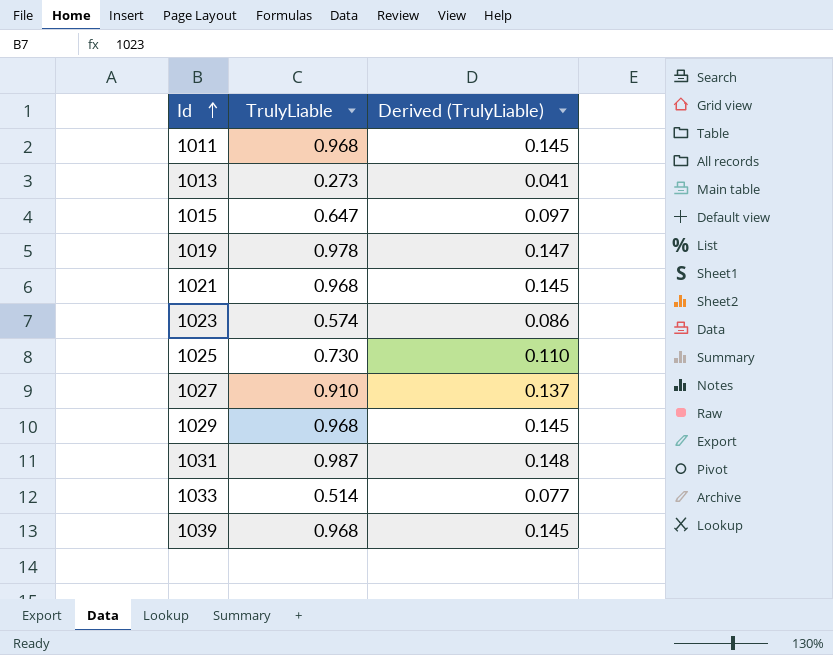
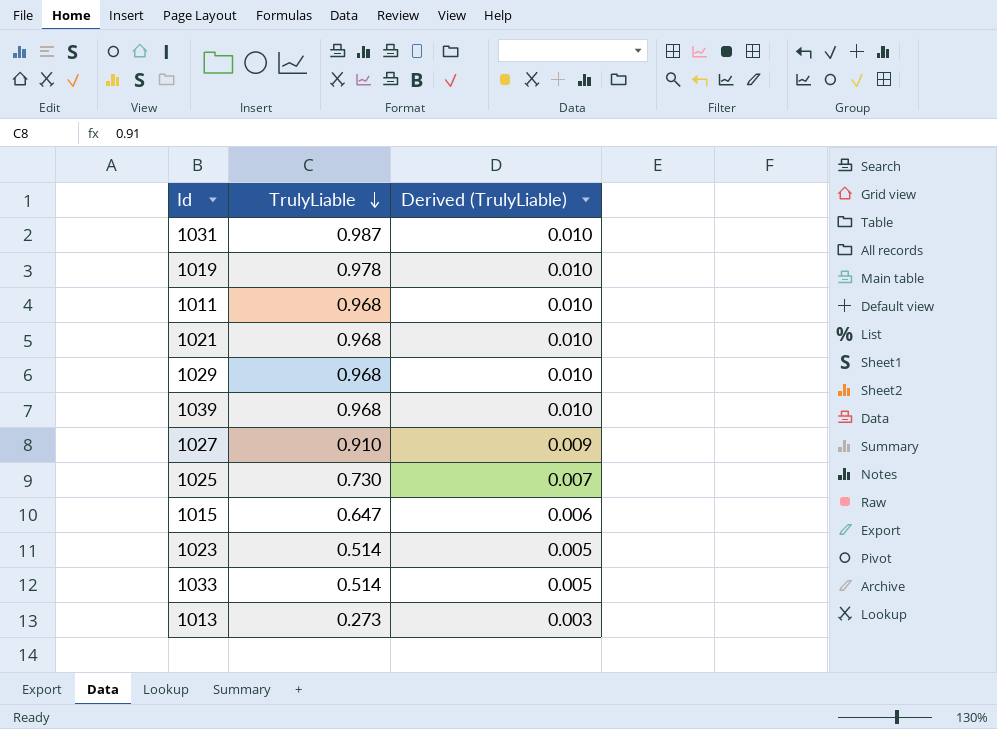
row order: Id ascending -> TrulyLiable descending
column Derived (TrulyLiable) | formula: [TrulyLiable] * 0.15 -> [TrulyLiable] * 0.01
1023 | TrulyLiable: 0.574 -> 0.514

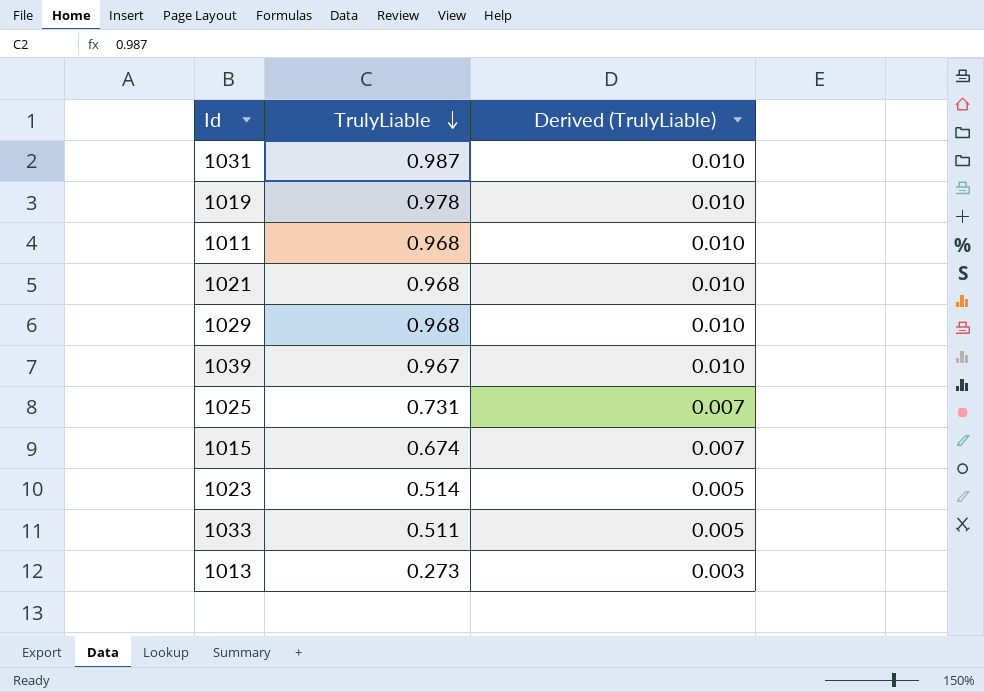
row 1027: 0.910 | 0.009 -> none
1039 | TrulyLiable: 0.968 -> 0.967
1025 | TrulyLiable: 0.730 -> 0.731
1015 | TrulyLiable: 0.647 -> 0.674
1015 | Derived (TrulyLiable): 0.006 -> 0.007
1033 | TrulyLiable: 0.514 -> 0.511

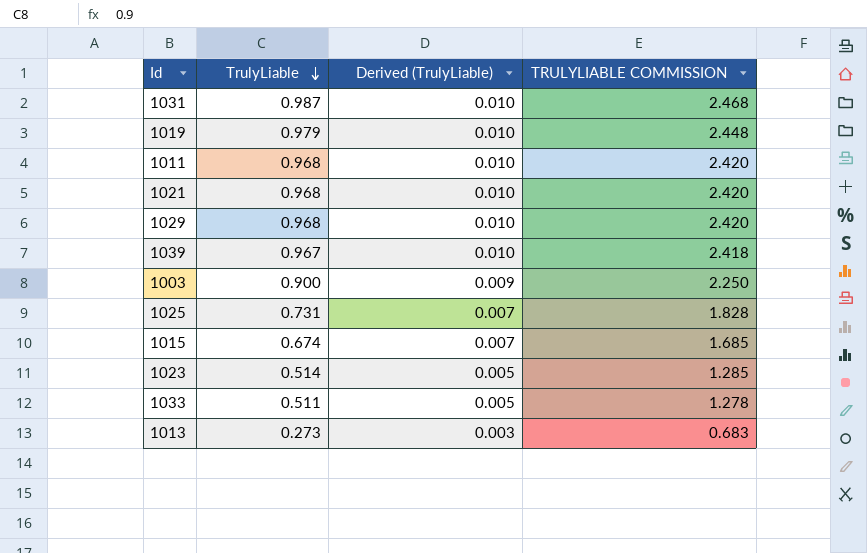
column TRULYLIABLE COMMISSION | formula: none -> [TrulyLiable] * 2.5
1019 | TrulyLiable: 0.978 -> 0.979
row 1003: none -> 0.900 | 0.009 | 2.250

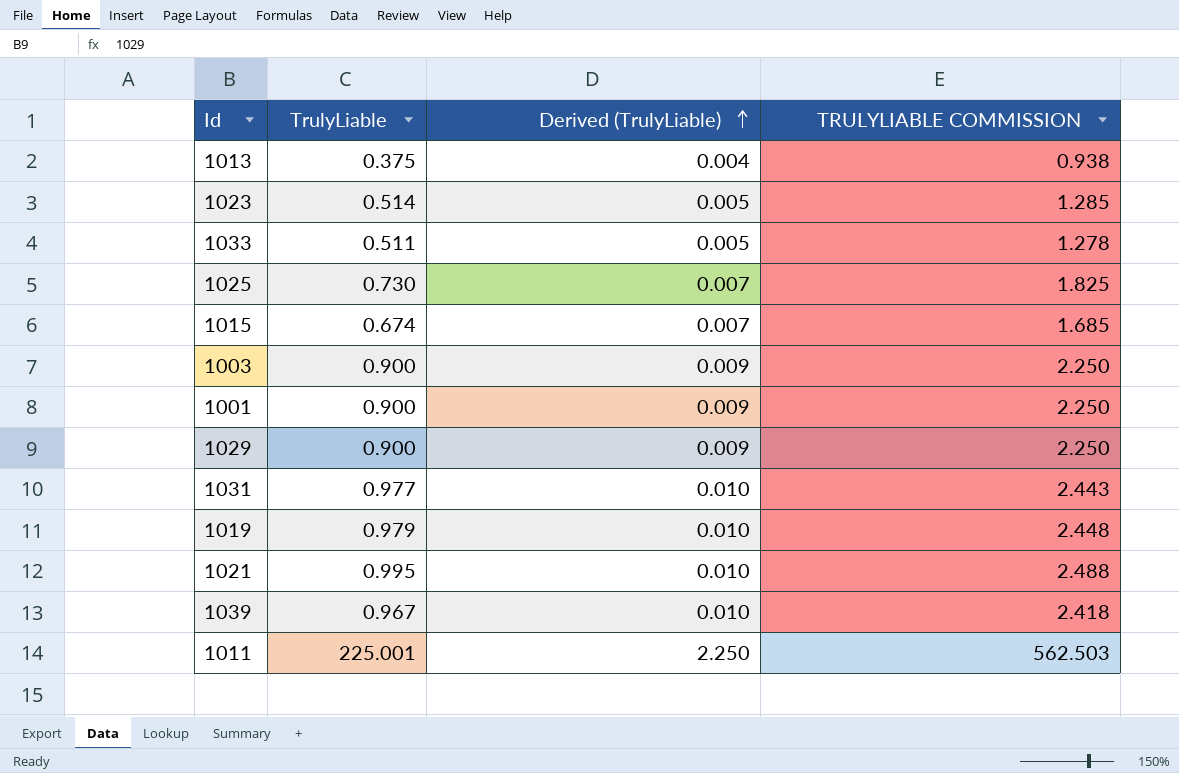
row order: TrulyLiable descending -> Derived (TrulyLiable) ascending
1013 | TrulyLiable: 0.273 -> 0.375
1013 | Derived (TrulyLiable): 0.003 -> 0.004
1013 | TRULYLIABLE COMMISSION: 0.683 -> 0.938
1025 | TrulyLiable: 0.731 -> 0.730
1025 | TRULYLIABLE COMMISSION: 1.828 -> 1.825
row 1001: none -> 0.900 | 0.009 | 2.250
1029 | TrulyLiable: 0.968 -> 0.900
1029 | Derived (TrulyLiable): 0.010 -> 0.009
1029 | TRULYLIABLE COMMISSION: 2.420 -> 2.250
1031 | TrulyLiable: 0.987 -> 0.977
1031 | TRULYLIABLE COMMISSION: 2.468 -> 2.443
1021 | TrulyLiable: 0.968 -> 0.995
1021 | TRULYLIABLE COMMISSION: 2.420 -> 2.488
1011 | TrulyLiable: 0.968 -> 225.001
1011 | Derived (TrulyLiable): 0.010 -> 2.250
1011 | TRULYLIABLE COMMISSION: 2.420 -> 562.503

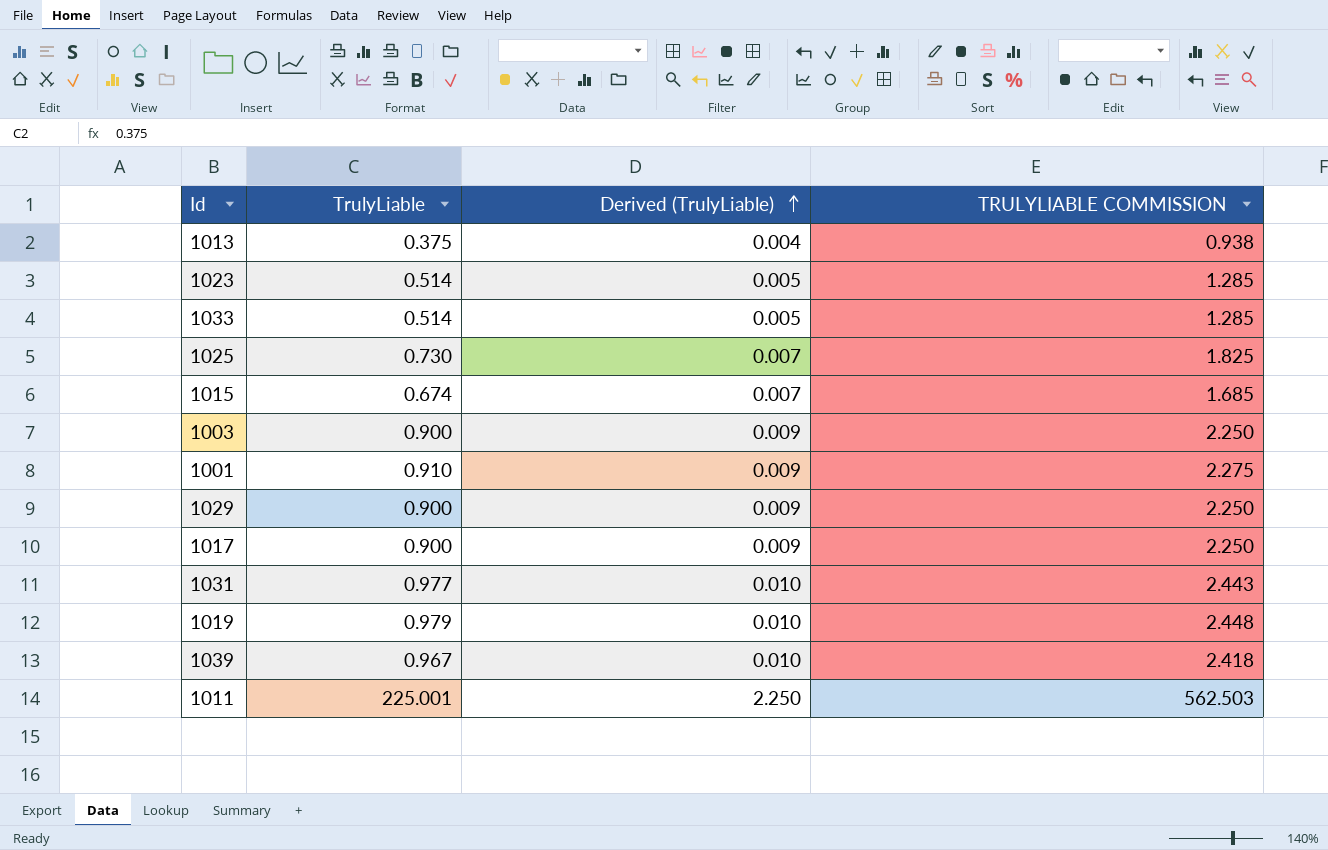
row 1021: 0.995 | 0.010 | 2.488 -> none
1033 | TrulyLiable: 0.511 -> 0.514
1033 | TRULYLIABLE COMMISSION: 1.278 -> 1.285
1001 | TrulyLiable: 0.900 -> 0.910
1001 | TRULYLIABLE COMMISSION: 2.250 -> 2.275
row 1017: none -> 0.900 | 0.009 | 2.250

